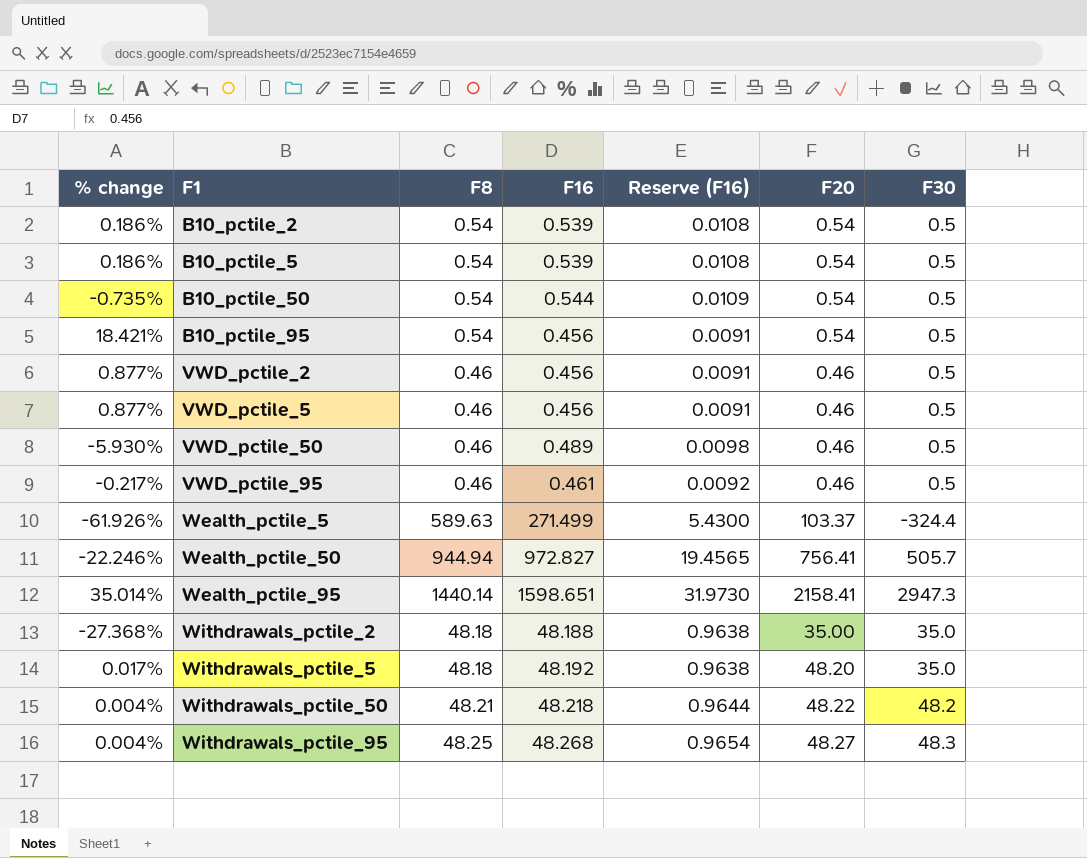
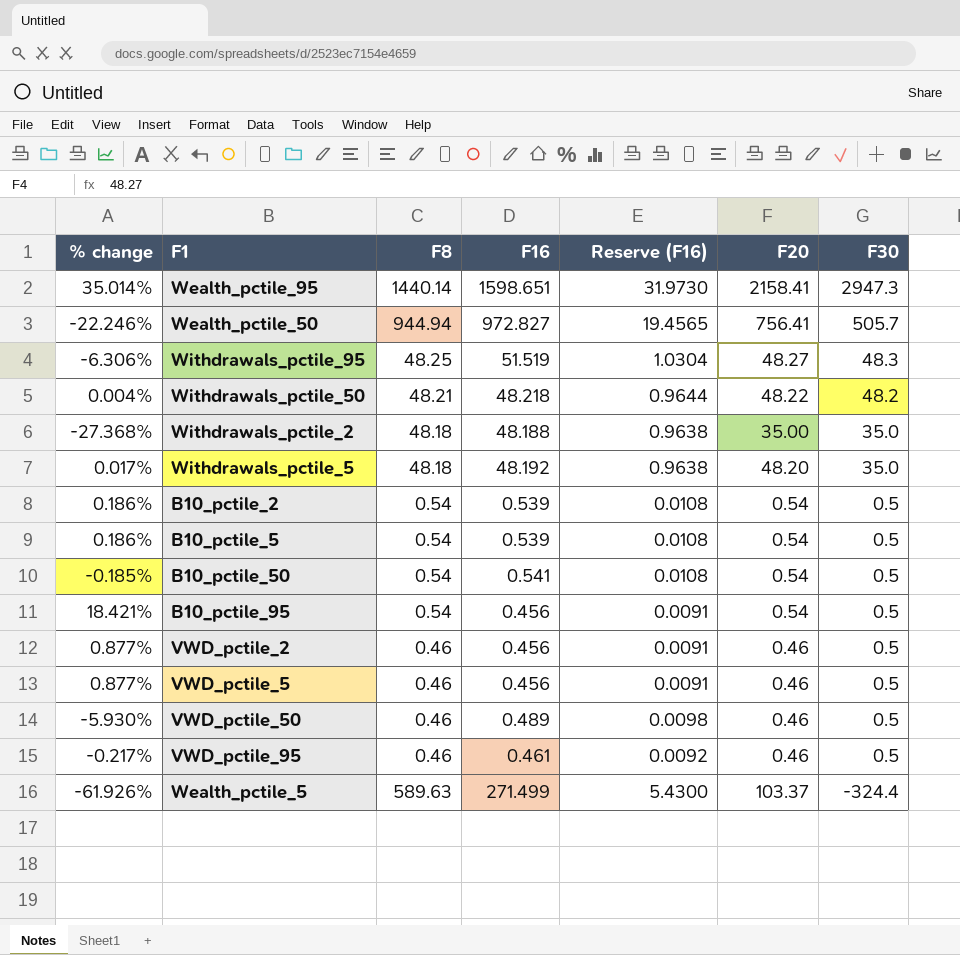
row order: F1 ascending -> F30 descending
Withdrawals_pctile_95 | % change: 0.004% -> -6.306%
Withdrawals_pctile_95 | F16: 48.268 -> 51.519
Withdrawals_pctile_95 | Reserve (F16): 0.9654 -> 1.0304
B10_pctile_50 | % change: -0.735% -> -0.185%
B10_pctile_50 | F16: 0.544 -> 0.541
B10_pctile_50 | Reserve (F16): 0.0109 -> 0.0108

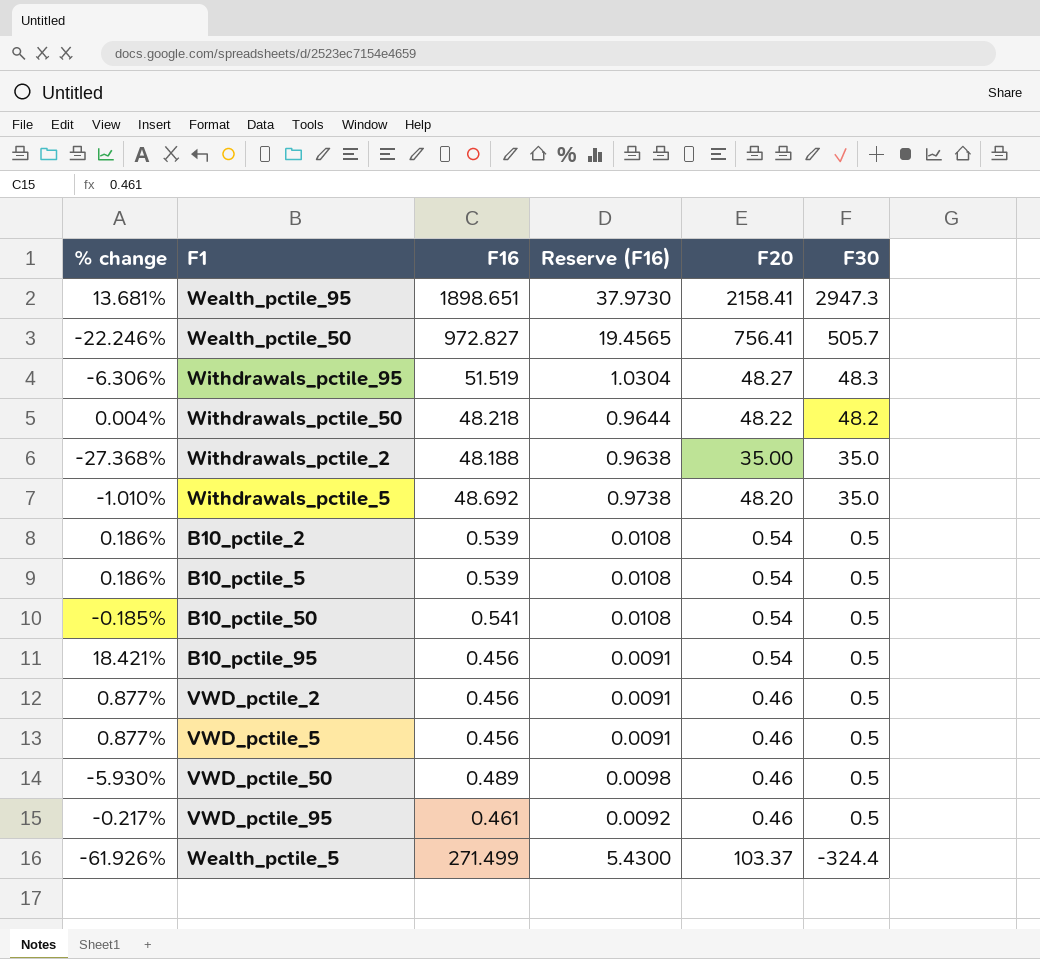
column F8 | position: 3 -> none
Wealth_pctile_95 | % change: 35.014% -> 13.681%
Wealth_pctile_95 | F16: 1598.651 -> 1898.651
Wealth_pctile_95 | Reserve (F16): 31.9730 -> 37.9730
Withdrawals_pctile_5 | % change: 0.017% -> -1.010%
Withdrawals_pctile_5 | F16: 48.192 -> 48.692
Withdrawals_pctile_5 | Reserve (F16): 0.9638 -> 0.9738

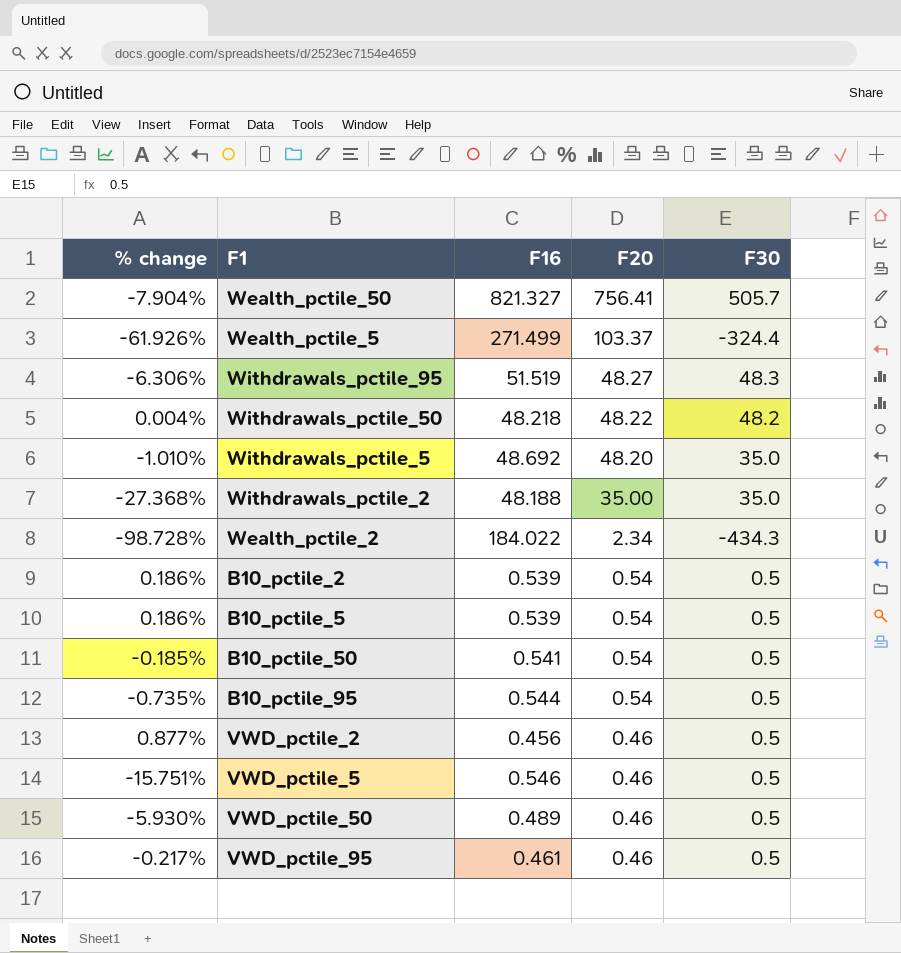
row order: F30 descending -> F20 descending
column Reserve (F16) | formula: [F16] * 0.02 -> none
row Wealth_pctile_95: 13.681% | 1898.651 | 37.9730 | 2158.41 | 2947.3 -> none
Wealth_pctile_50 | % change: -22.246% -> -7.904%
Wealth_pctile_50 | F16: 972.827 -> 821.327
row Wealth_pctile_2: none -> -98.728% | 184.022 | 2.34 | -434.3
B10_pctile_95 | % change: 18.421% -> -0.735%
B10_pctile_95 | F16: 0.456 -> 0.544
VWD_pctile_5 | % change: 0.877% -> -15.751%
VWD_pctile_5 | F16: 0.456 -> 0.546

